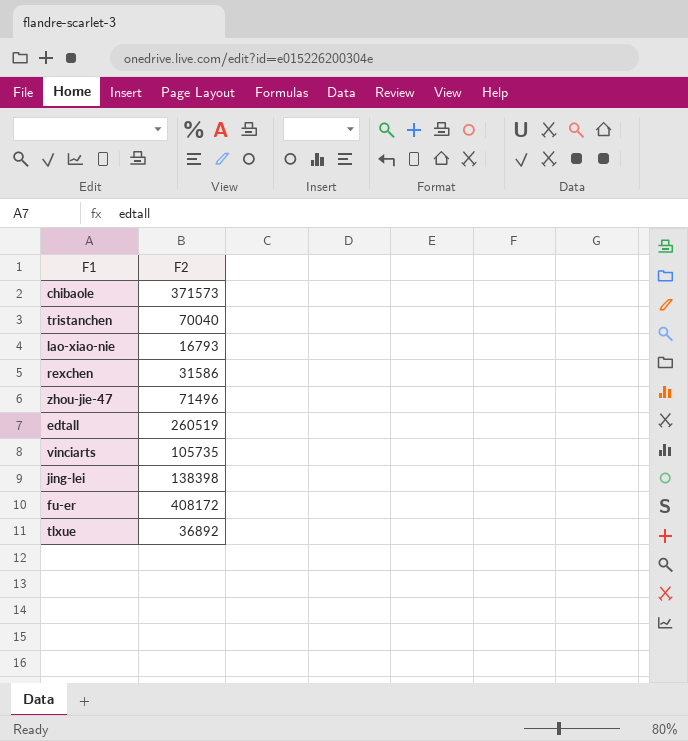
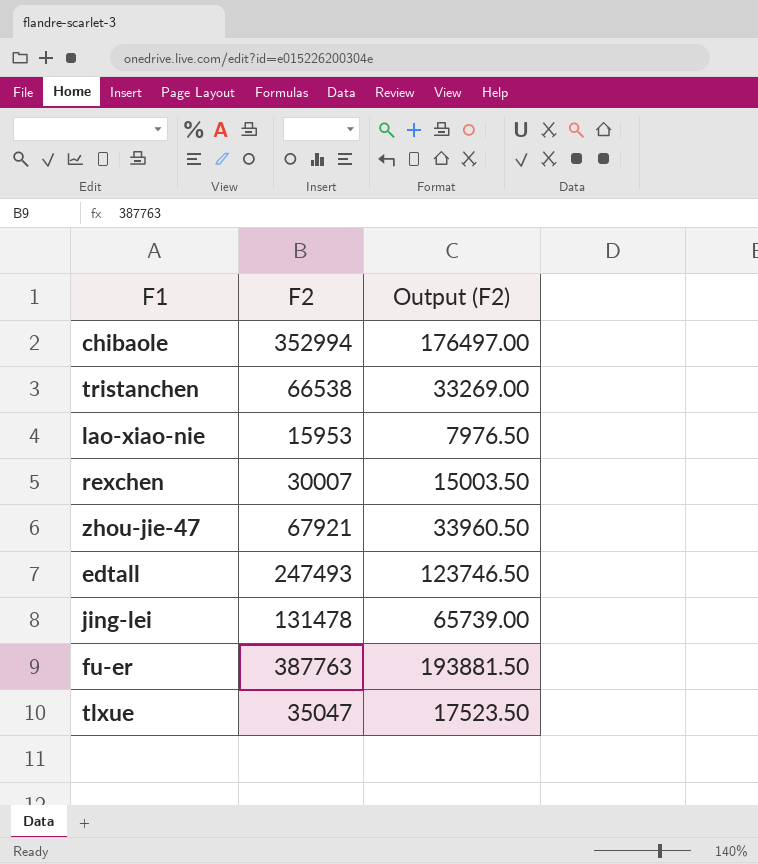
column Output (F2) | formula: none -> [F2] * 0.5
row vinciarts: 105735 -> none
chibaole | F2: 371573 -> 352994
tristanchen | F2: 70040 -> 66538
lao-xiao-nie | F2: 16793 -> 15953
rexchen | F2: 31586 -> 30007
zhou-jie-47 | F2: 71496 -> 67921
edtall | F2: 260519 -> 247493
jing-lei | F2: 138398 -> 131478
fu-er | F2: 408172 -> 387763
tlxue | F2: 36892 -> 35047

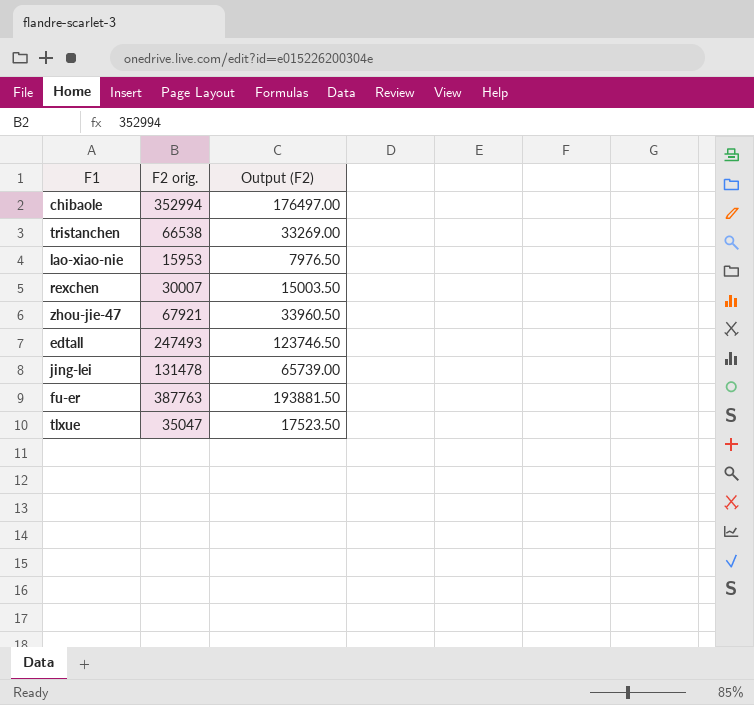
column name: F2 -> F2 orig.

